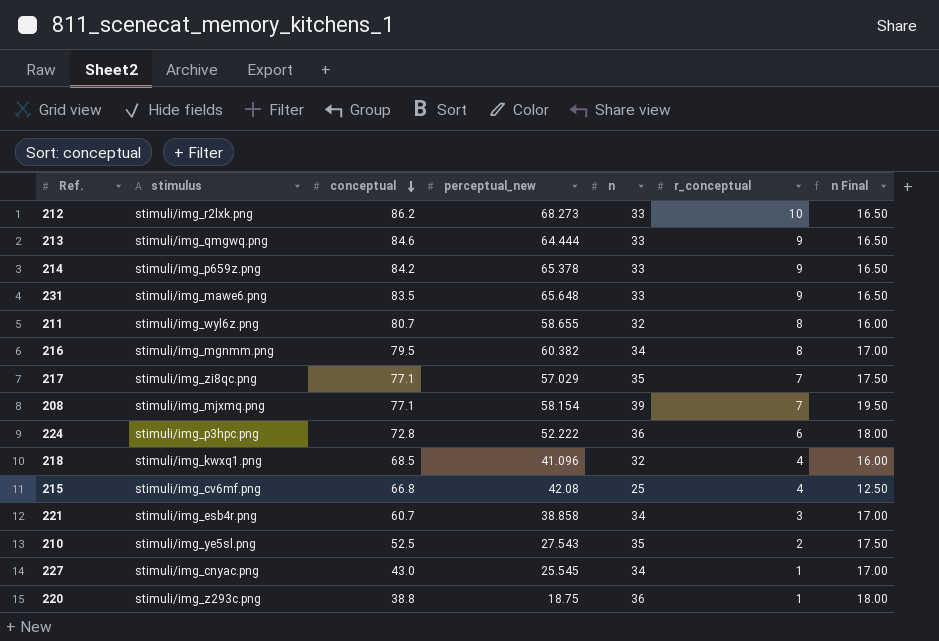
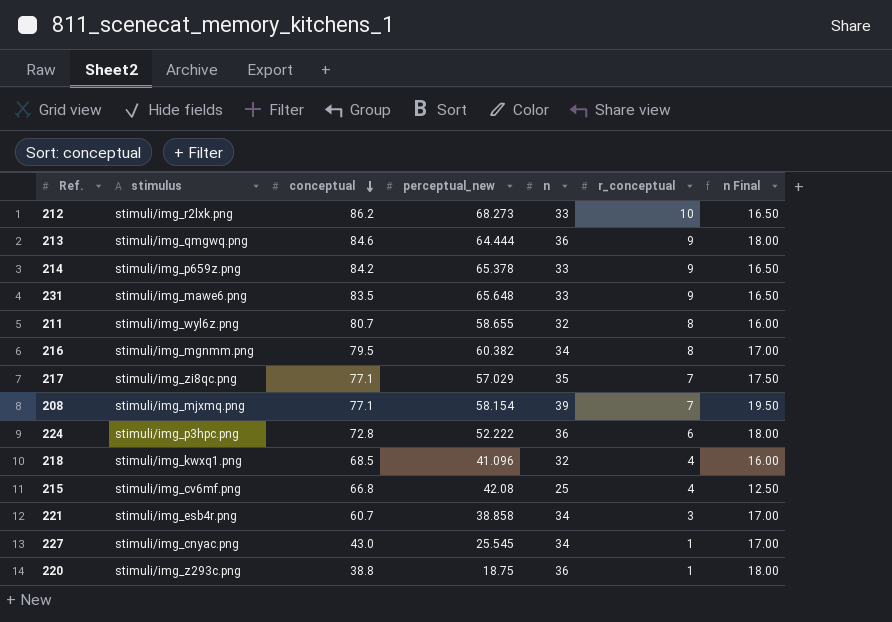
row 210: stimuli/img_ye5sl.png | 52.5 | 27.543 | 35 | 2 | 17.50 -> none
213 | n: 33 -> 36
213 | n Final: 16.50 -> 18.00

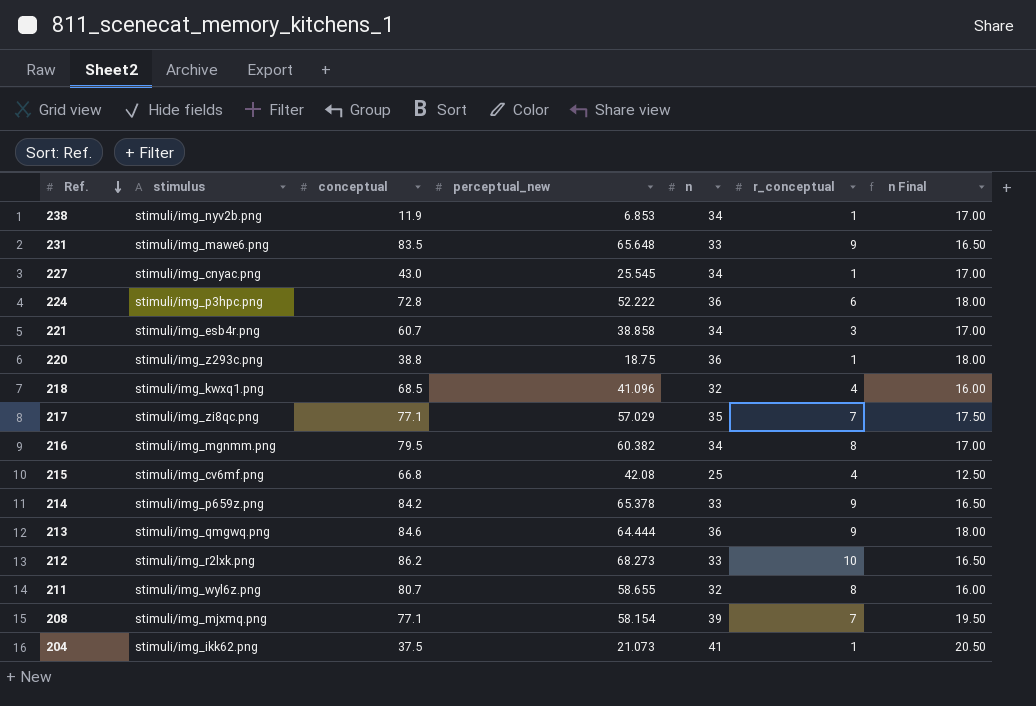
row order: conceptual descending -> Ref. descending
row 238: none -> stimuli/img_nyv2b.png | 11.9 | 6.853 | 34 | 1 | 17.00
row 204: none -> stimuli/img_ikk62.png | 37.5 | 21.073 | 41 | 1 | 20.50

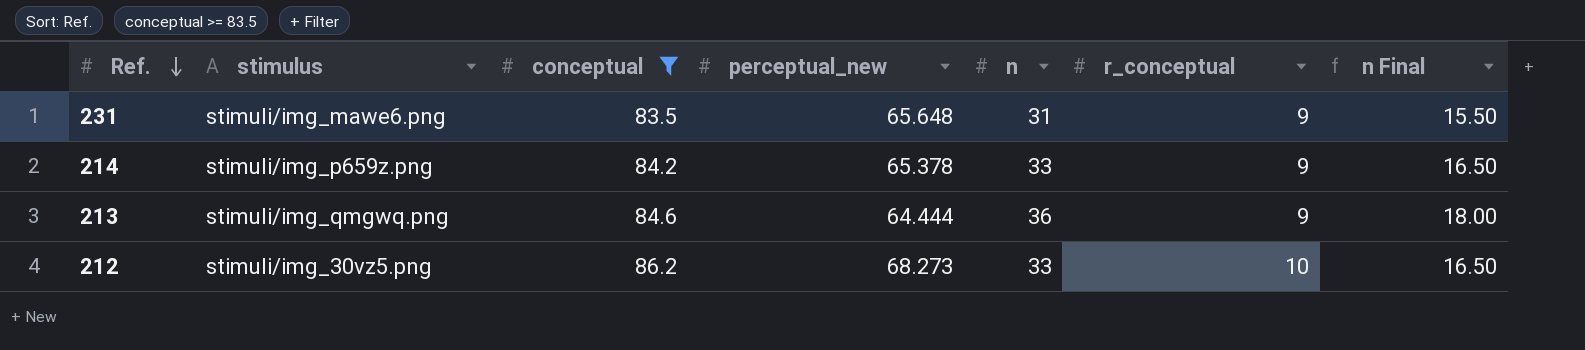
filter: none -> conceptual >= 83.5
231 | n: 33 -> 31
231 | n Final: 16.50 -> 15.50
212 | stimulus: stimuli/img_r2lxk.png -> stimuli/img_30vz5.png

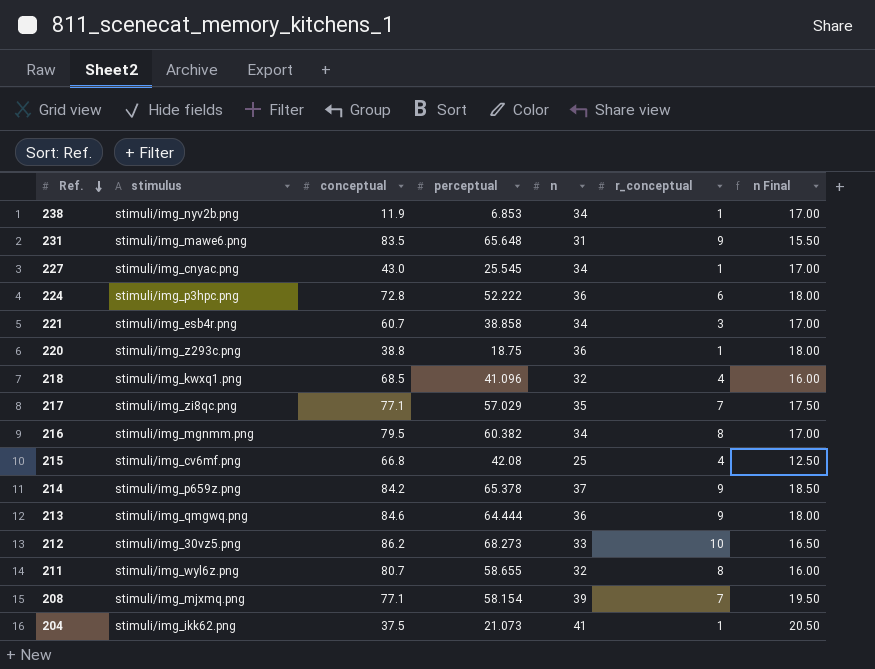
filter: conceptual >= 83.5 -> none
column name: perceptual_new -> perceptual
214 | n: 33 -> 37
214 | n Final: 16.50 -> 18.50

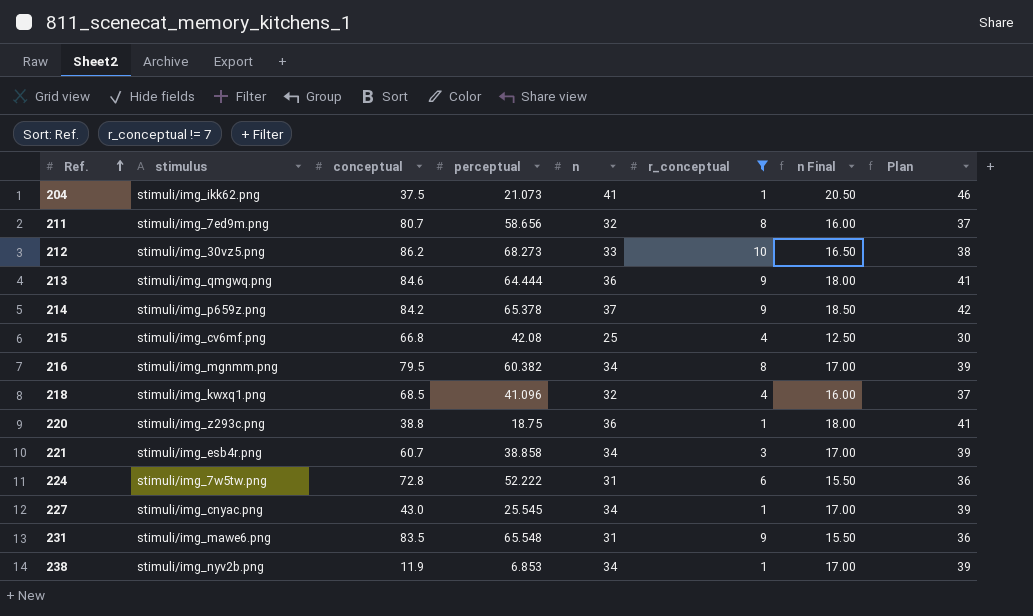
filter: none -> r_conceptual != 7
row order: Ref. descending -> Ref. ascending
column Plan | formula: none -> [n] + 5
211 | stimulus: stimuli/img_wyl6z.png -> stimuli/img_7ed9m.png
211 | perceptual: 58.655 -> 58.656
224 | stimulus: stimuli/img_p3hpc.png -> stimuli/img_7w5tw.png
224 | n: 36 -> 31
224 | n Final: 18.00 -> 15.50
231 | perceptual: 65.648 -> 65.548

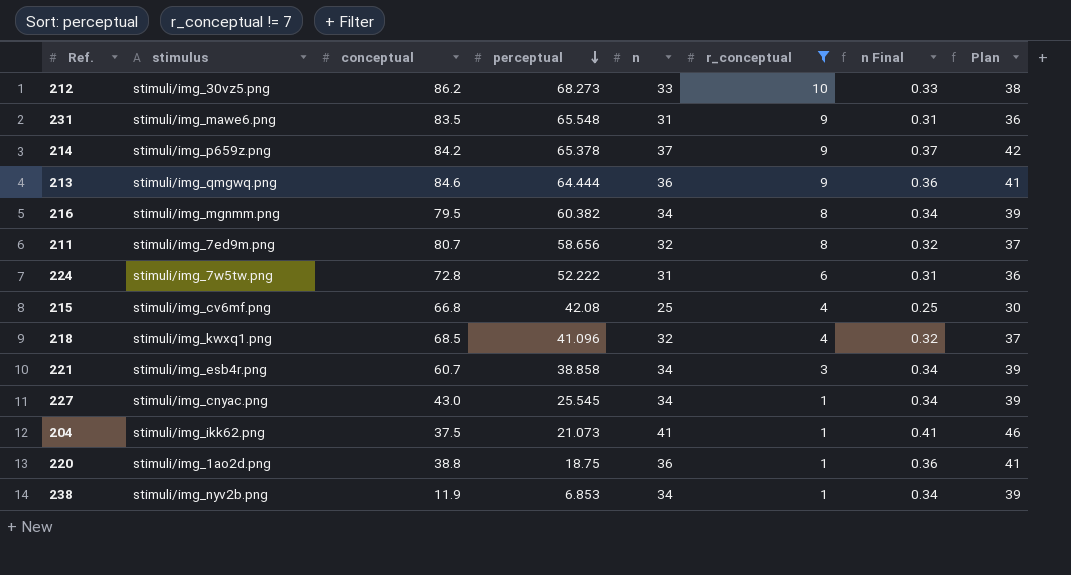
row order: Ref. ascending -> perceptual descending
column n Final | formula: [n] * 0.5 -> [n] * 0.01
220 | stimulus: stimuli/img_z293c.png -> stimuli/img_1ao2d.png

